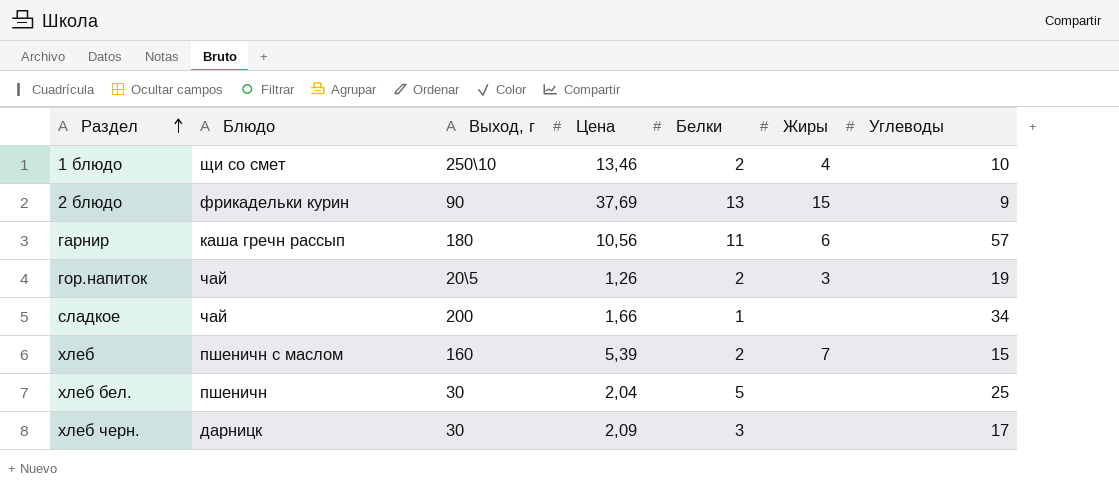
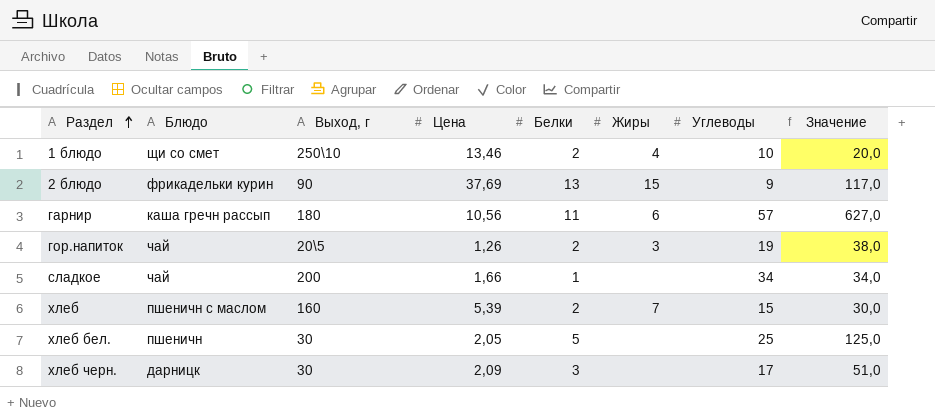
column Значение | formula: none -> [Белки] * [Углеводы]
хлеб бел. | Цена: 2,04 -> 2,05

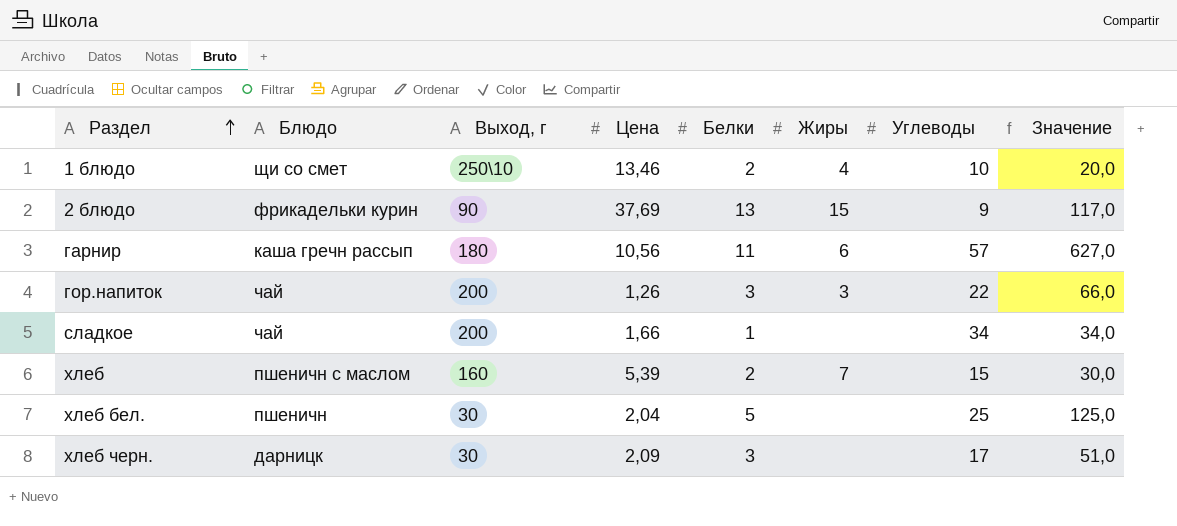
гор.напиток | Выход, г: 20\5 -> 200
гор.напиток | Белки: 2 -> 3
гор.напиток | Углеводы: 19 -> 22
гор.напиток | Значение: 38,0 -> 66,0
хлеб бел. | Цена: 2,05 -> 2,04

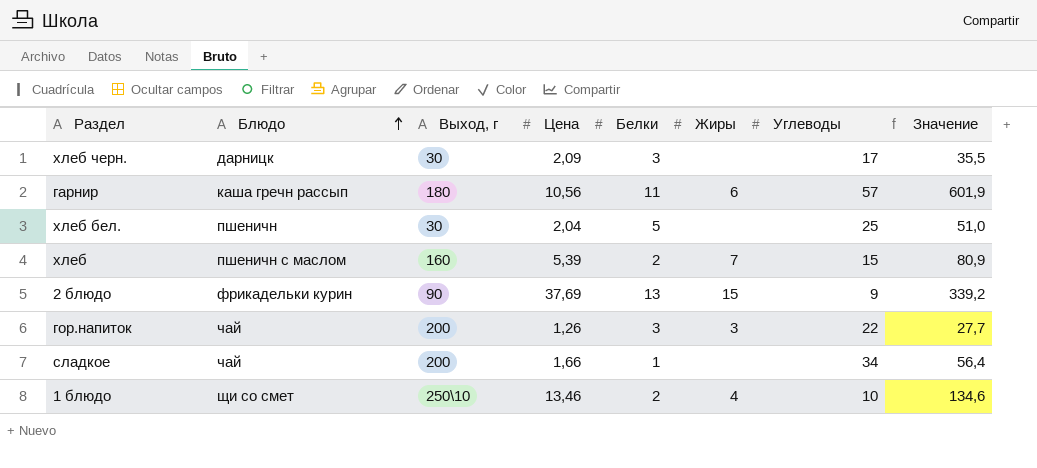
row order: Раздел ascending -> Блюдо ascending
column Значение | formula: [Белки] * [Углеводы] -> [Цена] * [Углеводы]

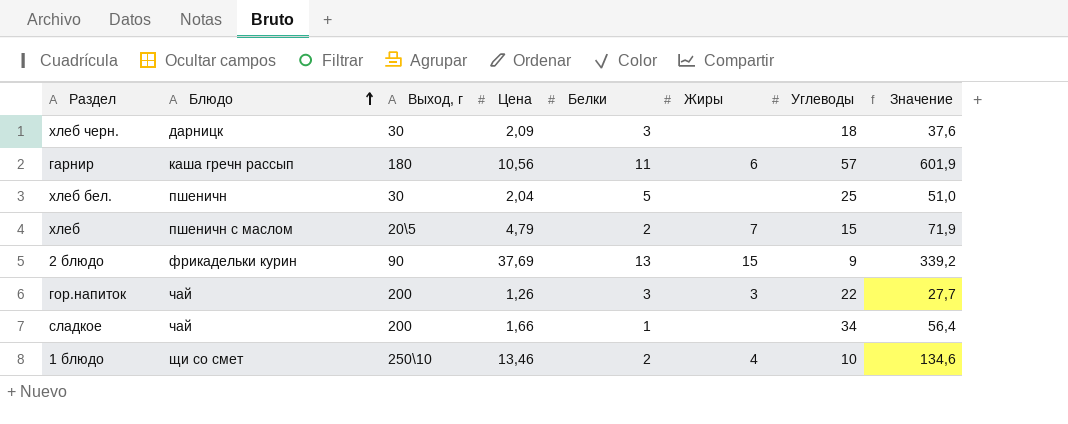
хлеб черн. | Углеводы: 17 -> 18
хлеб черн. | Значение: 35,5 -> 37,6
хлеб | Выход, г: 160 -> 20\5
хлеб | Цена: 5,39 -> 4,79
хлеб | Значение: 80,9 -> 71,9

